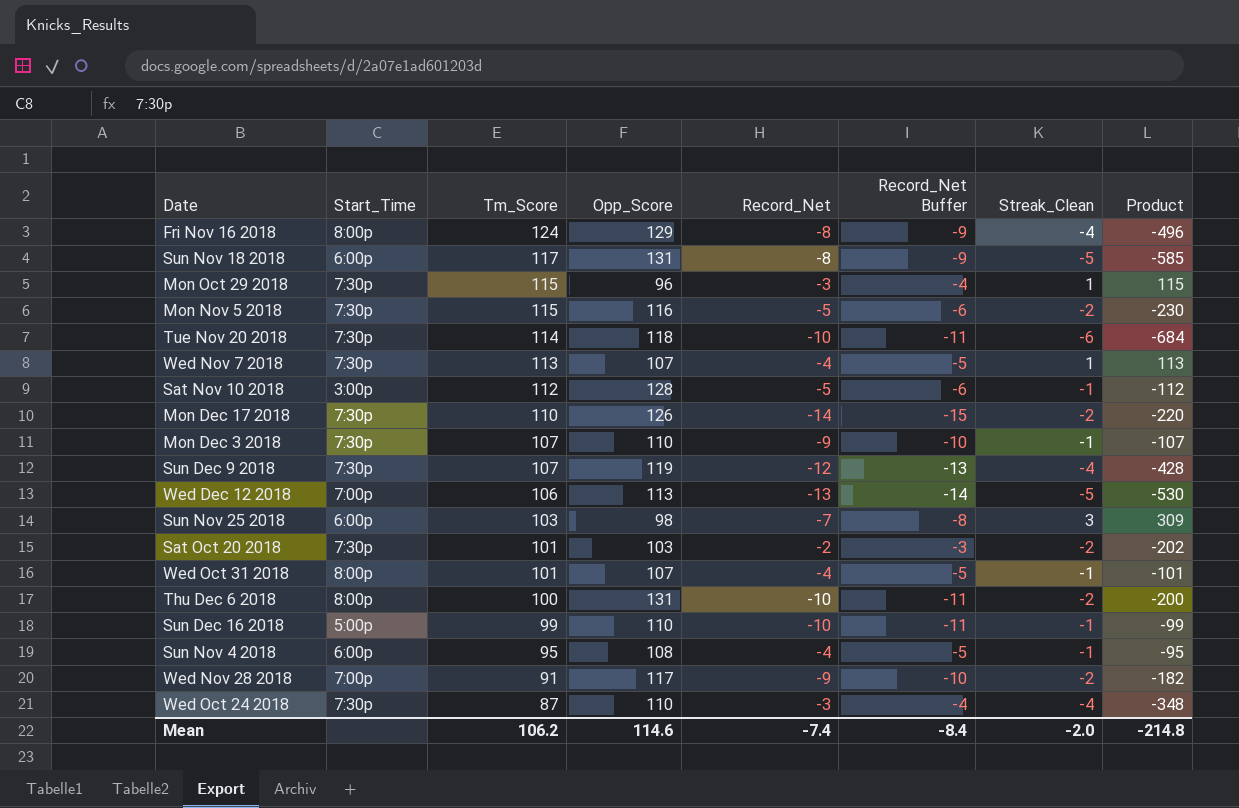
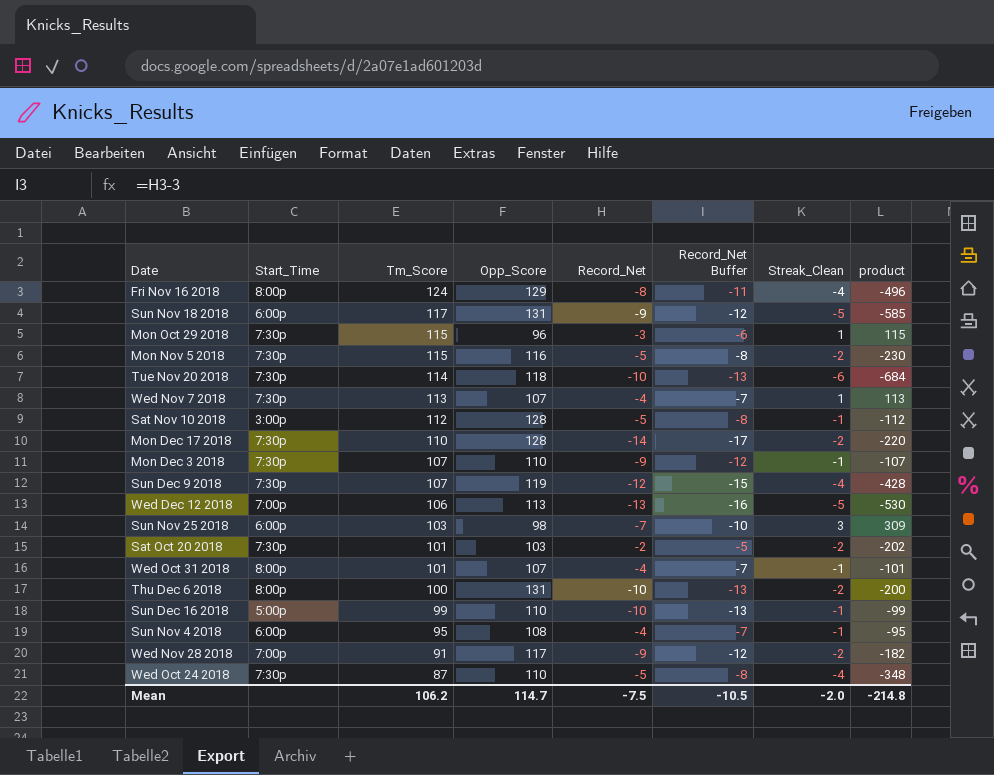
column Record_Net Buffer | formula: [Record_Net] - 1 -> [Record_Net] - 3
column name: Product -> product
Sun Nov 18 2018 | Record_Net: -8 -> -9
Mon Dec 17 2018 | Opp_Score: 126 -> 128
Wed Oct 24 2018 | Record_Net: -3 -> -5
Mean | Opp_Score: 114.6 -> 114.7
Mean | Record_Net: -7.4 -> -7.5
Mean | Record_Net Buffer: -8.4 -> -10.5

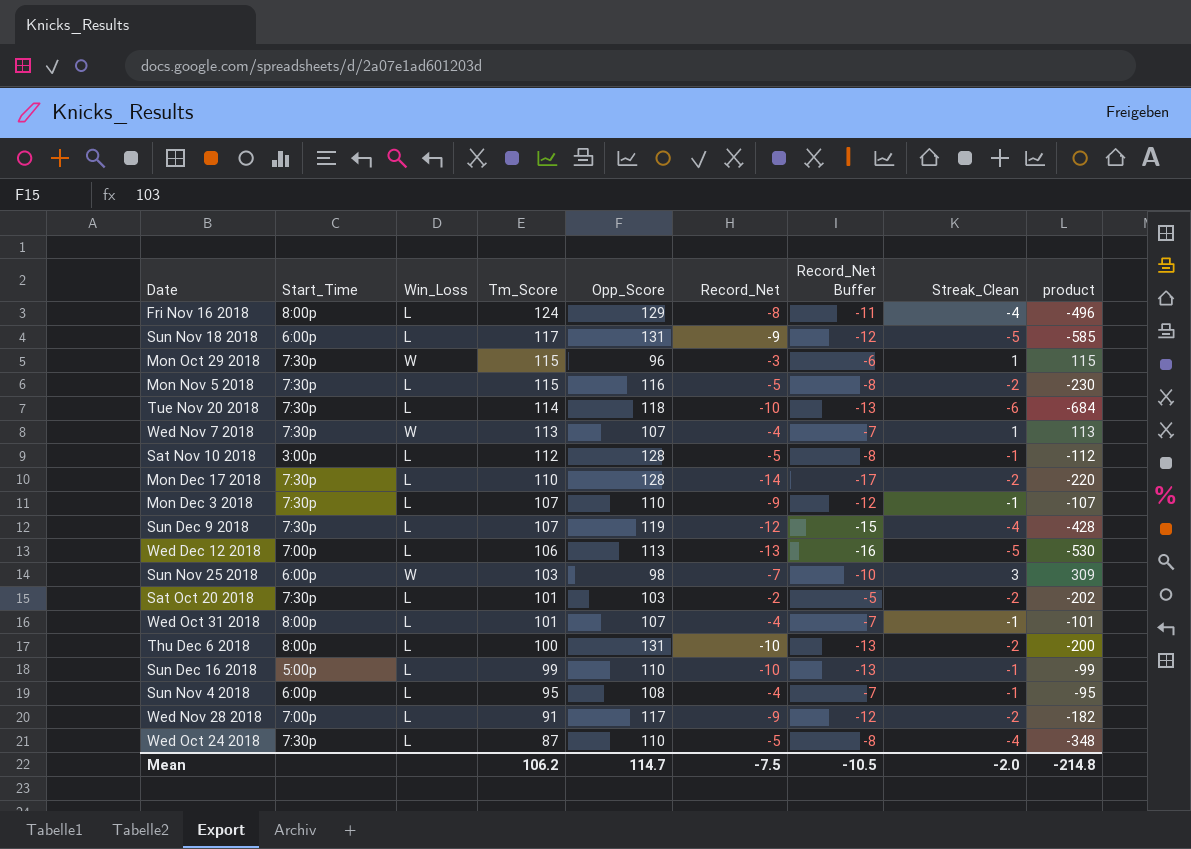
column Win_Loss | position: none -> 3

